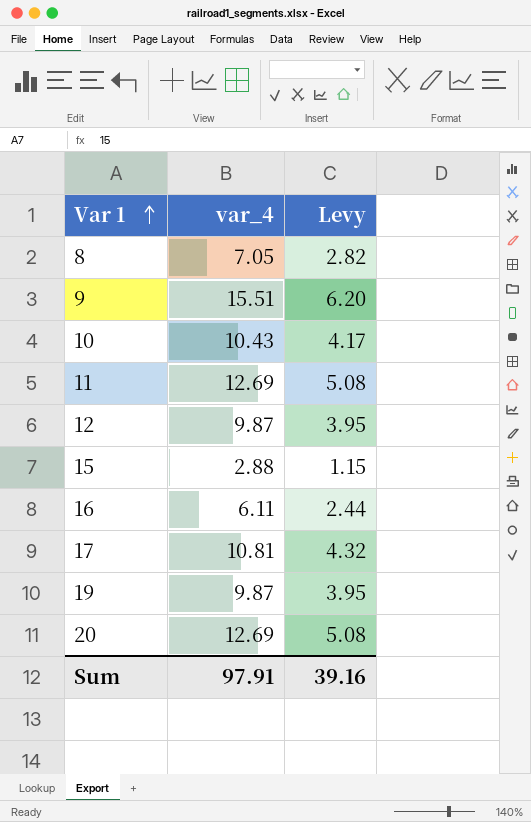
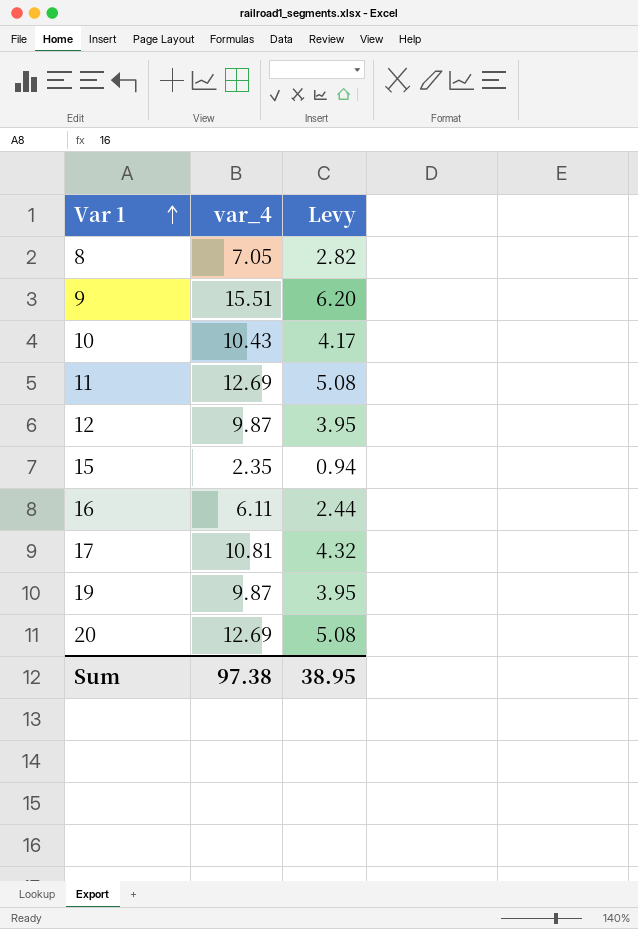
15 | var_4: 2.88 -> 2.35
15 | Levy: 1.15 -> 0.94
Sum | var_4: 97.91 -> 97.38
Sum | Levy: 39.16 -> 38.95

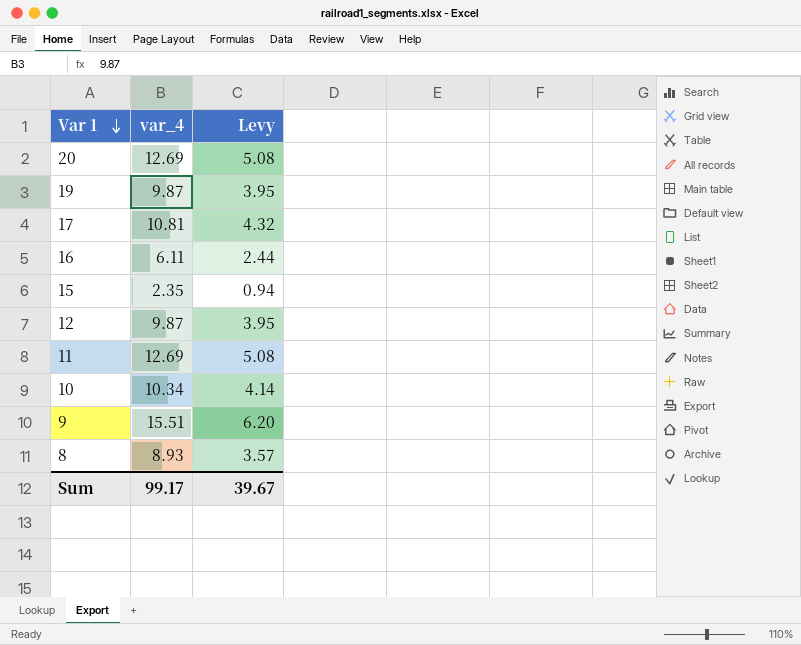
row order: Var 1 ascending -> Var 1 descending
10 | var_4: 10.43 -> 10.34
10 | Levy: 4.17 -> 4.14
8 | var_4: 7.05 -> 8.93
8 | Levy: 2.82 -> 3.57
Sum | var_4: 97.38 -> 99.17
Sum | Levy: 38.95 -> 39.67

